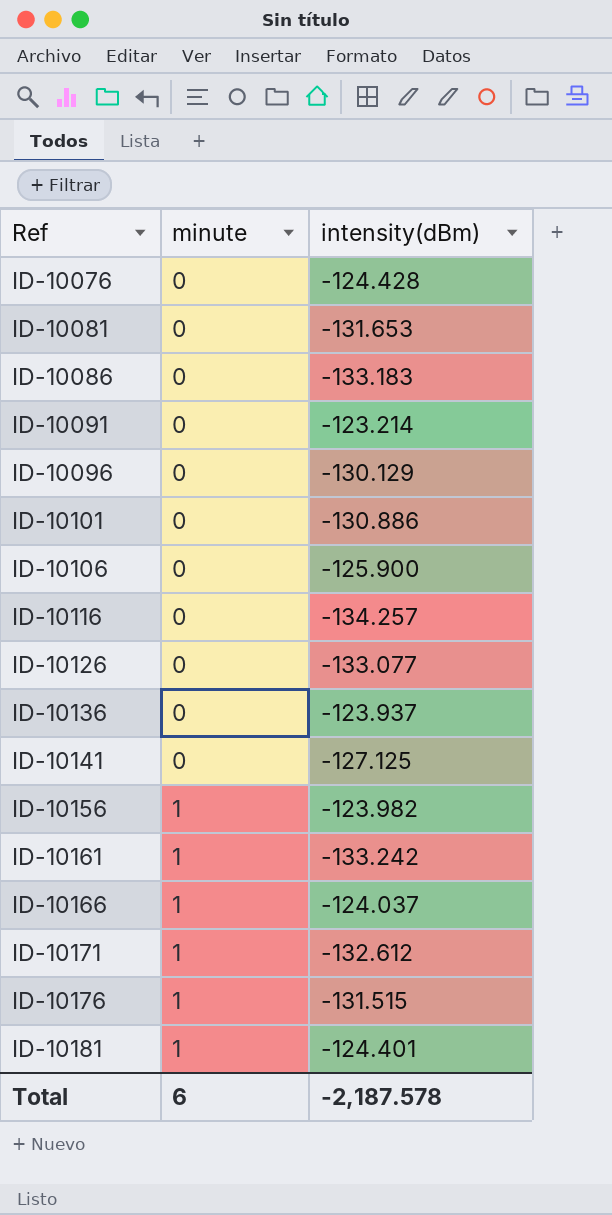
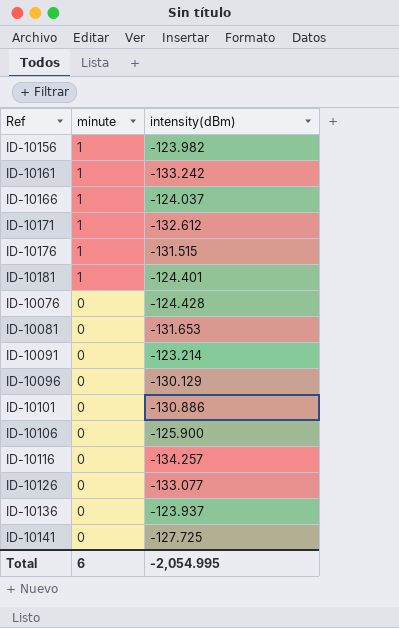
row order: Ref ascending -> minute descending
row ID-10086: 0 | -133.183 -> none
ID-10141 | intensity(dBm): -127.125 -> -127.725
Total | intensity(dBm): -2,187.578 -> -2,054.995

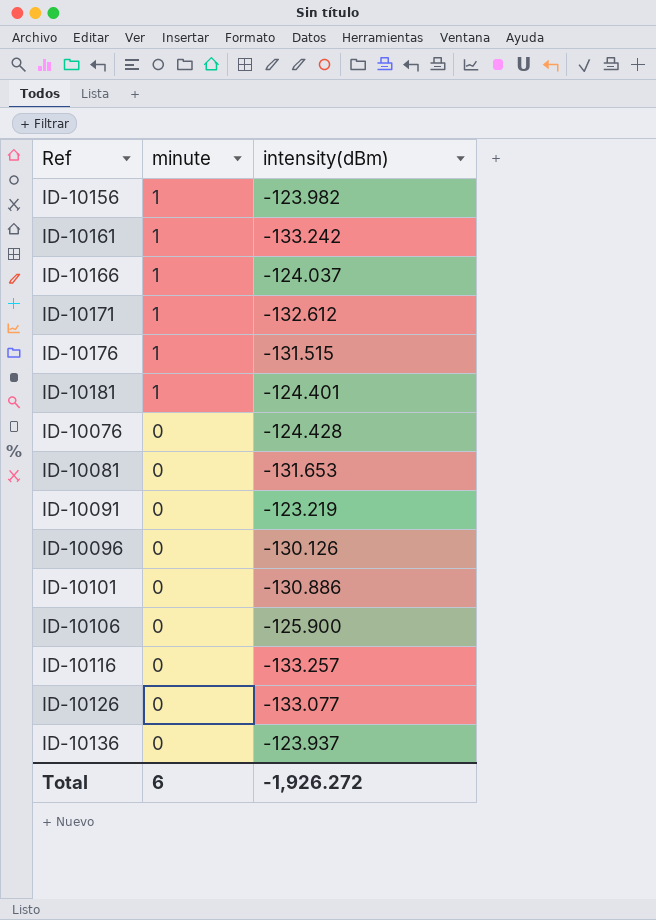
row ID-10141: 0 | -127.725 -> none
ID-10091 | intensity(dBm): -123.214 -> -123.219
ID-10096 | intensity(dBm): -130.129 -> -130.126
ID-10116 | intensity(dBm): -134.257 -> -133.257
Total | intensity(dBm): -2,054.995 -> -1,926.272

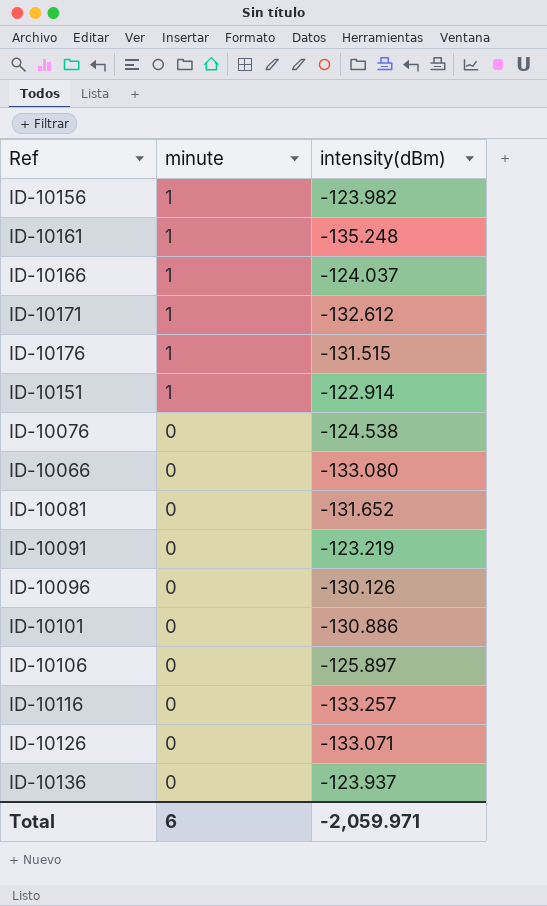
row ID-10181: 1 | -124.401 -> none
ID-10161 | intensity(dBm): -133.242 -> -135.248
row ID-10151: none -> 1 | -122.914
ID-10076 | intensity(dBm): -124.428 -> -124.538
row ID-10066: none -> 0 | -133.080
ID-10081 | intensity(dBm): -131.653 -> -131.652
ID-10106 | intensity(dBm): -125.900 -> -125.897
ID-10126 | intensity(dBm): -133.077 -> -133.071
Total | intensity(dBm): -1,926.272 -> -2,059.971

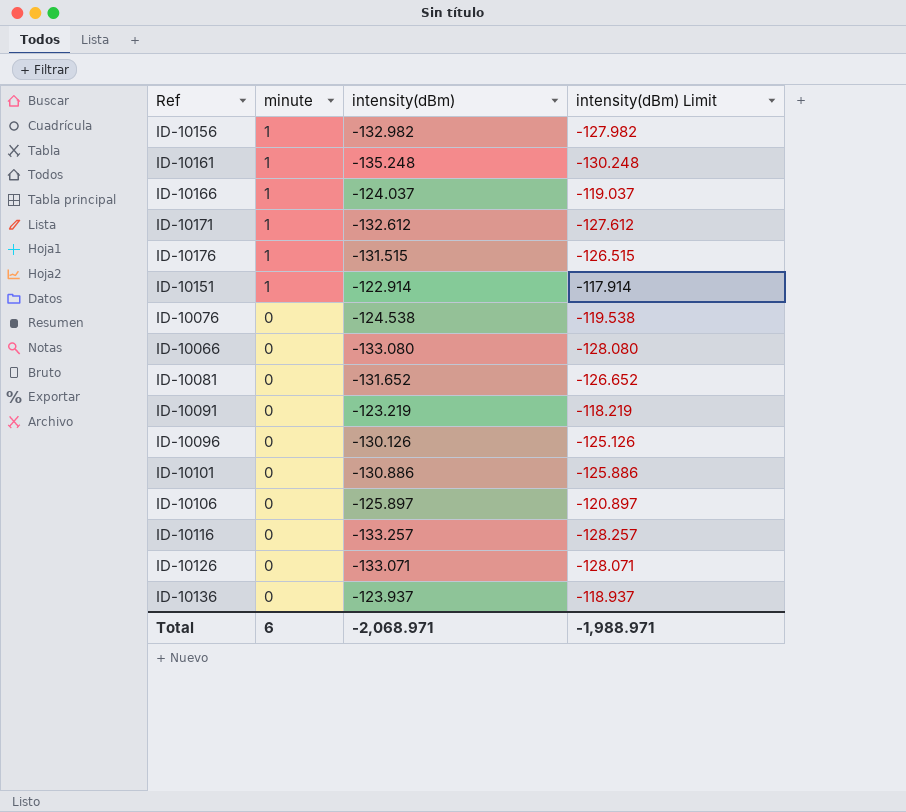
column intensity(dBm) Limit | formula: none -> [intensity(dBm)] + 5
ID-10156 | intensity(dBm): -123.982 -> -132.982
Total | intensity(dBm): -2,059.971 -> -2,068.971

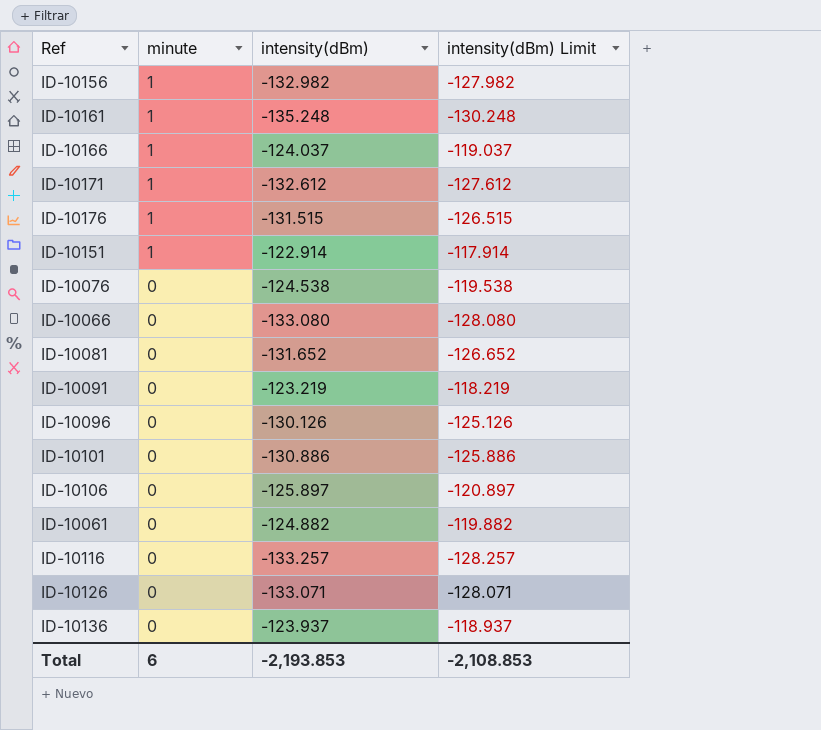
row ID-10061: none -> 0 | -124.882 | -119.882
Total | intensity(dBm): -2,068.971 -> -2,193.853
Total | intensity(dBm) Limit: -1,988.971 -> -2,108.853

